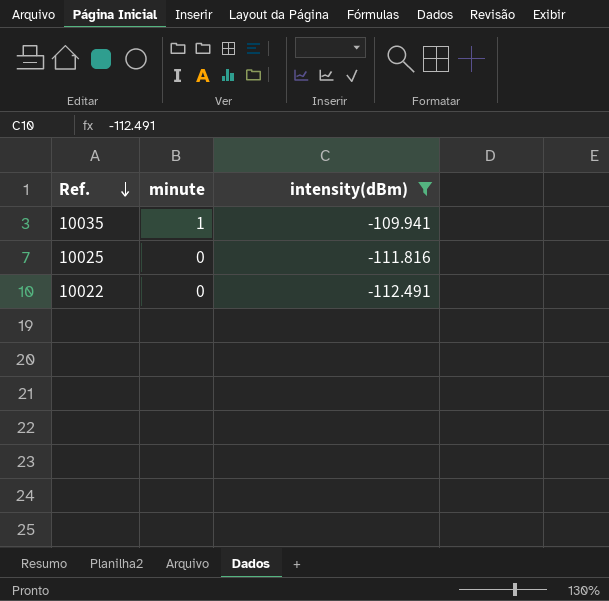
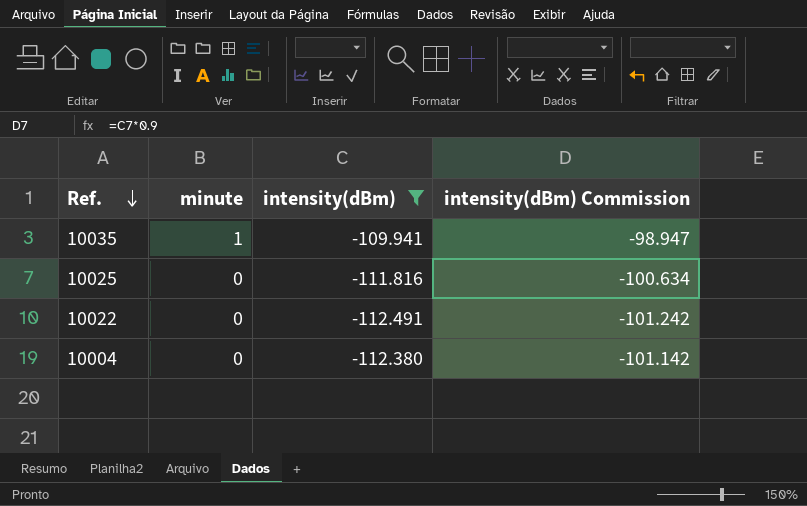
column intensity(dBm) Commission | formula: none -> [intensity(dBm)] * 0.9
row 10004: none -> 0 | -112.380 | -101.142

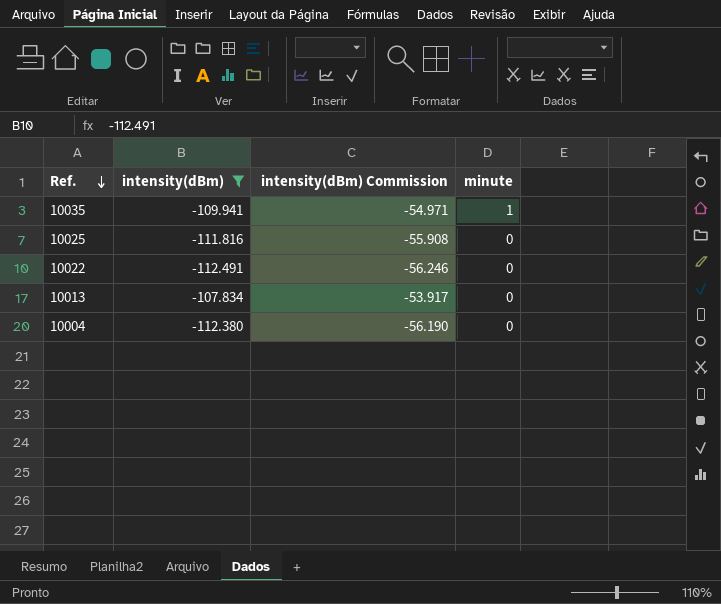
column intensity(dBm) Commission | formula: [intensity(dBm)] * 0.9 -> [intensity(dBm)] * 0.5
column minute | position: 2 -> 4
row 10013: none -> -107.834 | -53.917 | 0

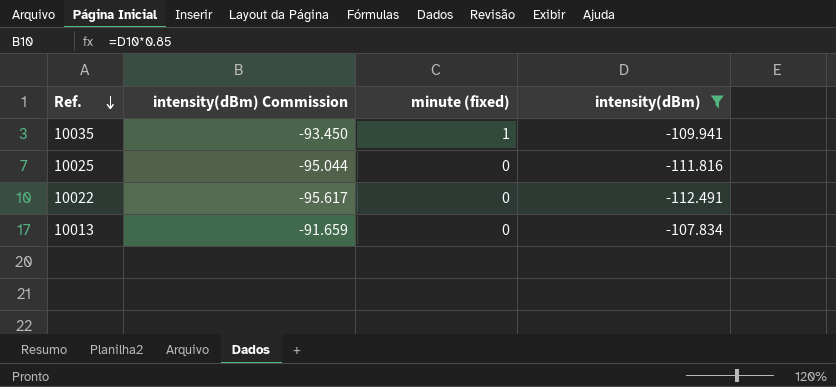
column intensity(dBm) Commission | formula: [intensity(dBm)] * 0.5 -> [intensity(dBm)] * 0.85
column name: minute -> minute (fixed)
column intensity(dBm) | position: 2 -> 4
row 10004: -112.380 | -56.190 | 0 -> none

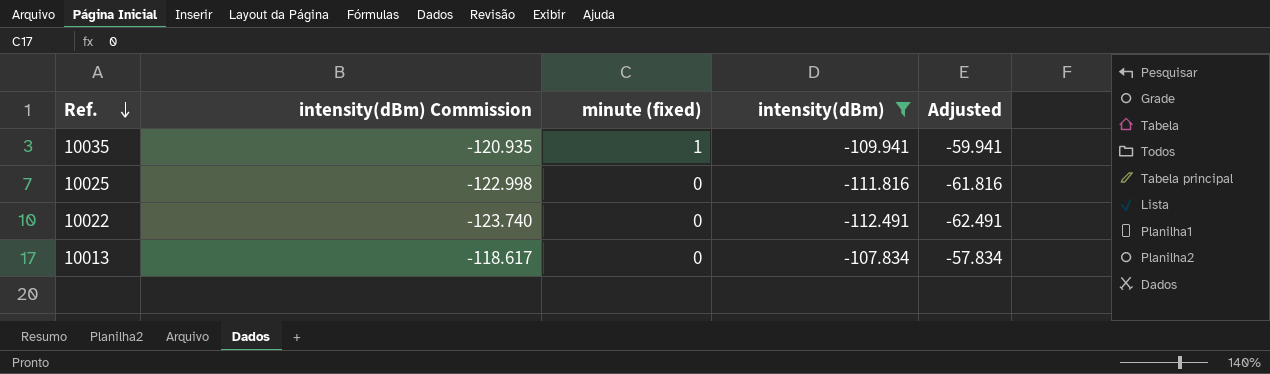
column intensity(dBm) Commission | formula: [intensity(dBm)] * 0.85 -> [intensity(dBm)] * 1.1
column Adjusted | formula: none -> [intensity(dBm)] + 50

